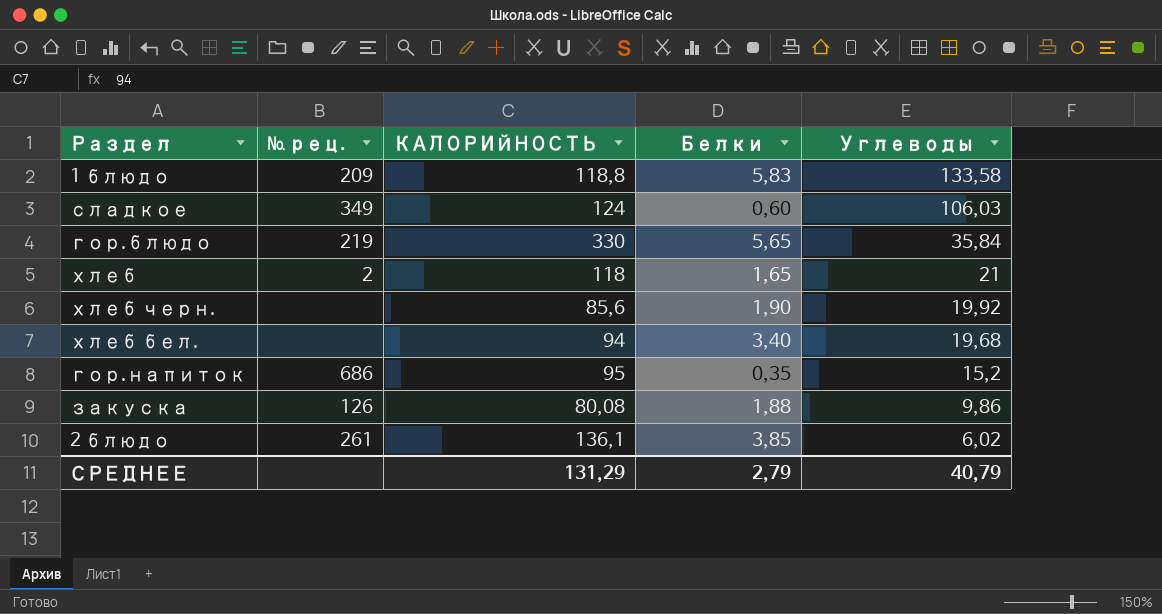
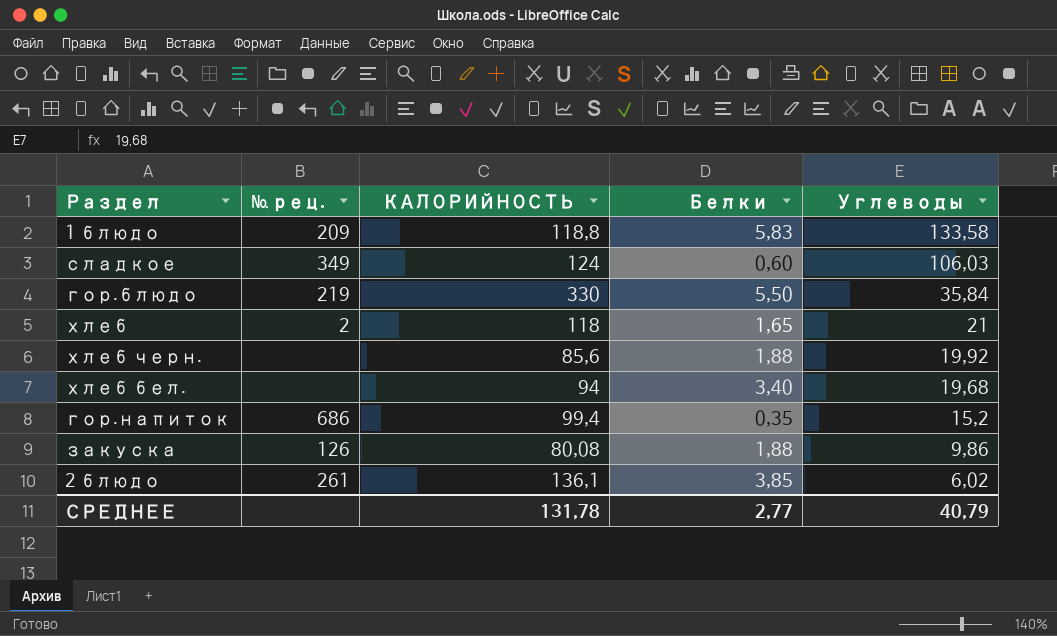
гор.блюдо | Белки: 5,65 -> 5,50
хлеб черн. | Белки: 1,90 -> 1,88
гор.напиток | КАЛОРИЙНОСТЬ: 95 -> 99,4
СРЕДНЕЕ | КАЛОРИЙНОСТЬ: 131,29 -> 131,78
СРЕДНЕЕ | Белки: 2,79 -> 2,77

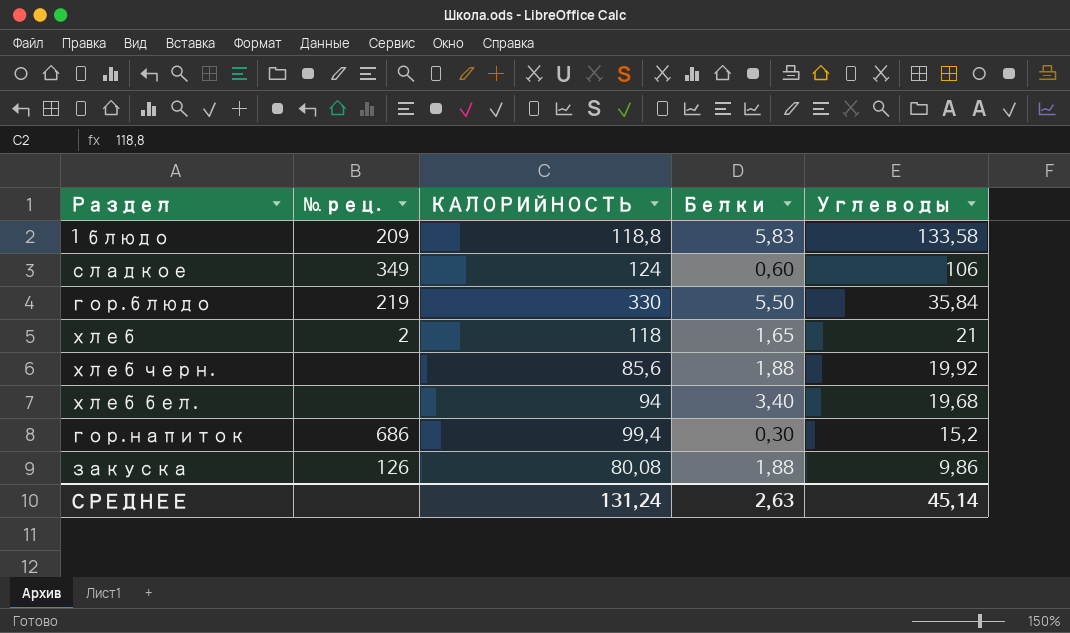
row 2 блюдо: 261 | 136,1 | 3,85 | 6,02 -> none
сладкое | Углеводы: 106,03 -> 106
гор.напиток | Белки: 0,35 -> 0,30
СРЕДНЕЕ | КАЛОРИЙНОСТЬ: 131,78 -> 131,24
СРЕДНЕЕ | Белки: 2,77 -> 2,63
СРЕДНЕЕ | Углеводы: 40,79 -> 45,14

